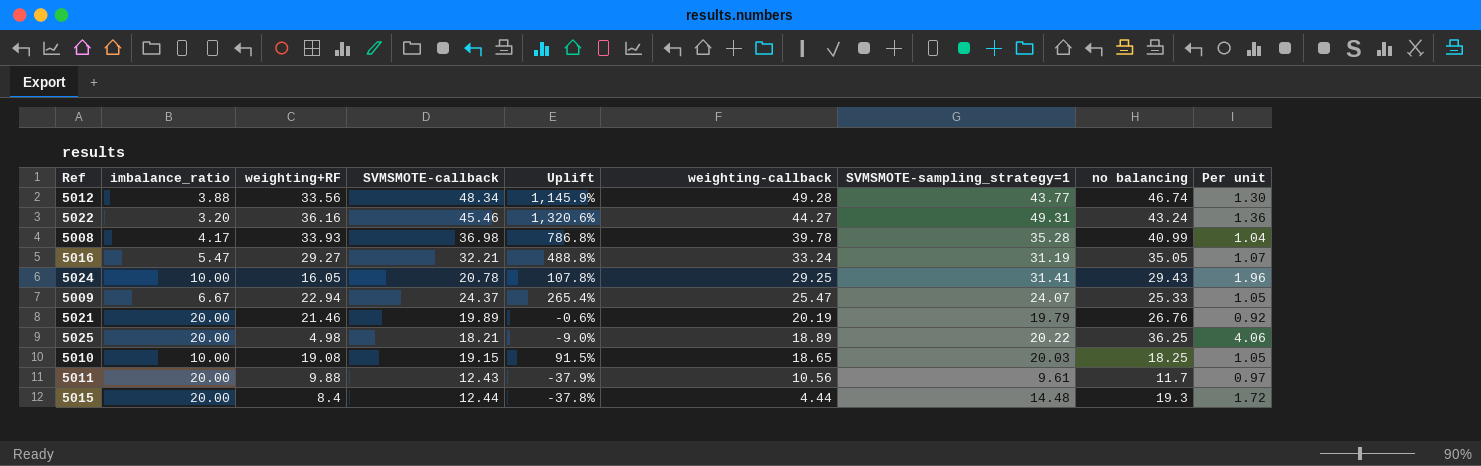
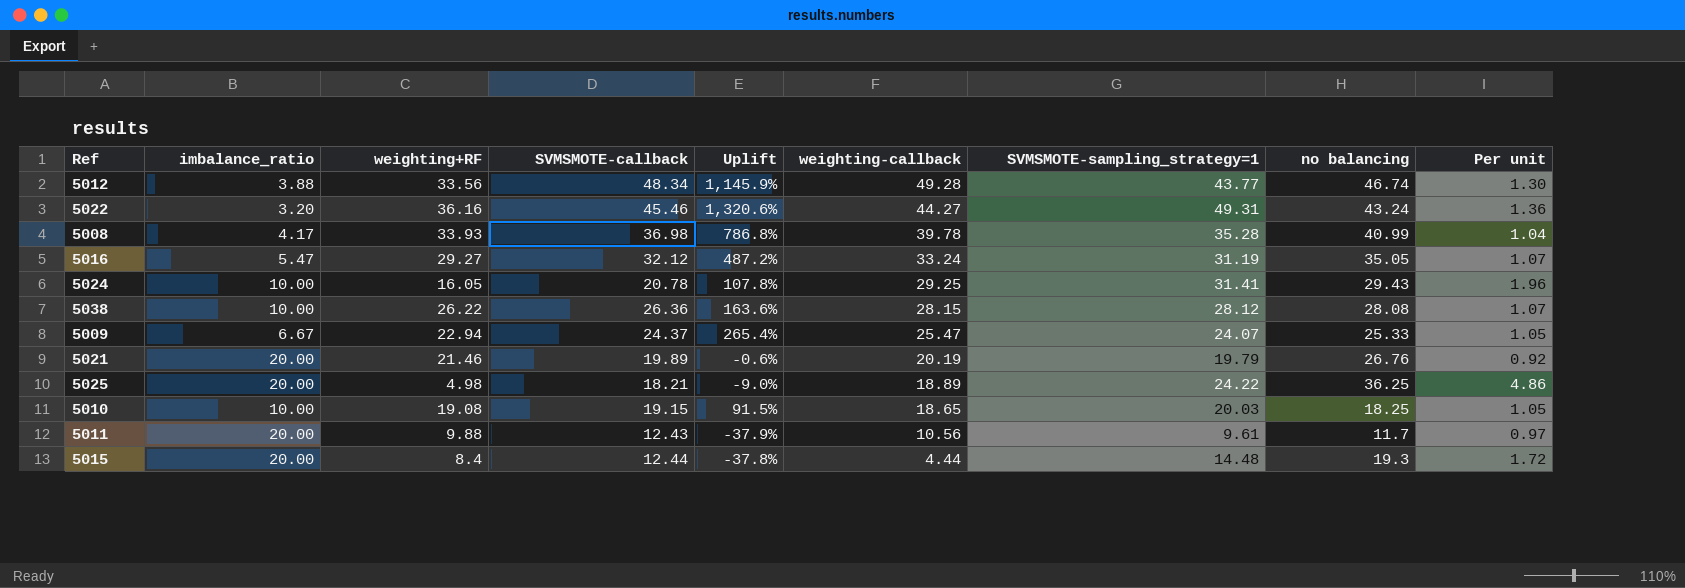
5016 | SVMSMOTE-callback: 32.21 -> 32.12
5016 | Uplift: 488.8% -> 487.2%
row 5038: none -> 10.00 | 26.22 | 26.36 | 163.6% | 28.15 | 28.12 | 28.08 | 1.07
5025 | SVMSMOTE-sampling_strategy=1: 20.22 -> 24.22
5025 | Per unit: 4.06 -> 4.86

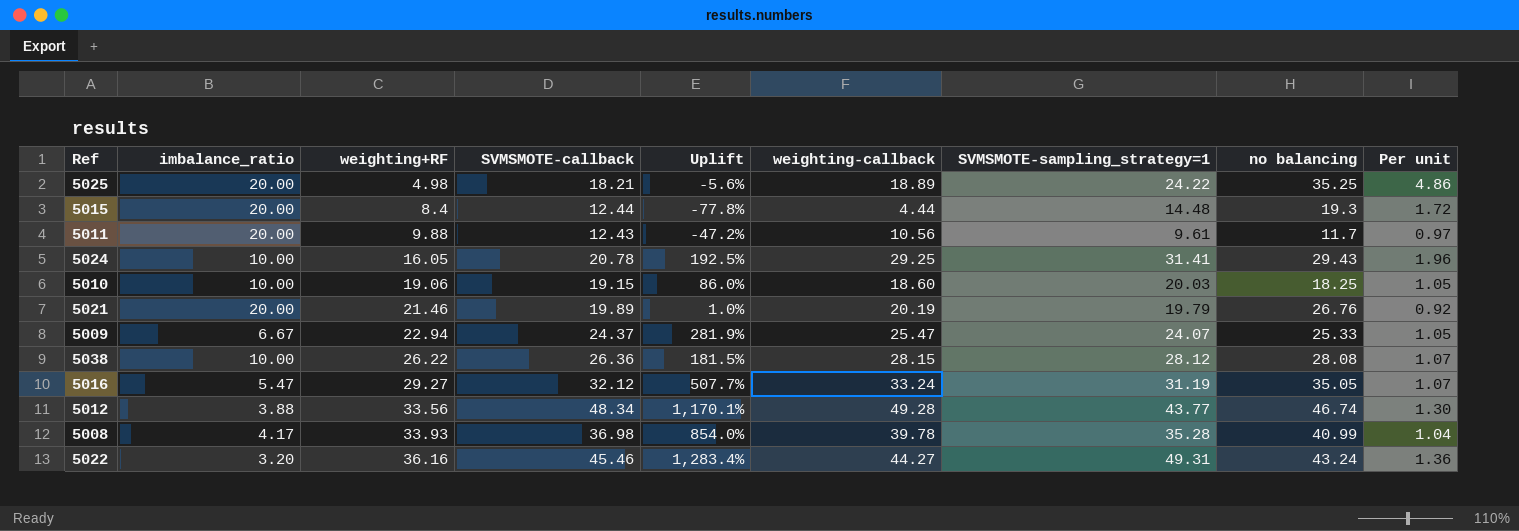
row order: weighting-callback descending -> weighting+RF ascending
column Uplift | formula: ([SVMSMOTE-callback] - [imbalance_ratio]) / [imbalance_ratio] -> ([weighting-callback] - [imbalance_ratio]) / [imbalance_ratio]
5025 | no balancing: 36.25 -> 35.25
5010 | weighting+RF: 19.08 -> 19.06
5010 | weighting-callback: 18.65 -> 18.60

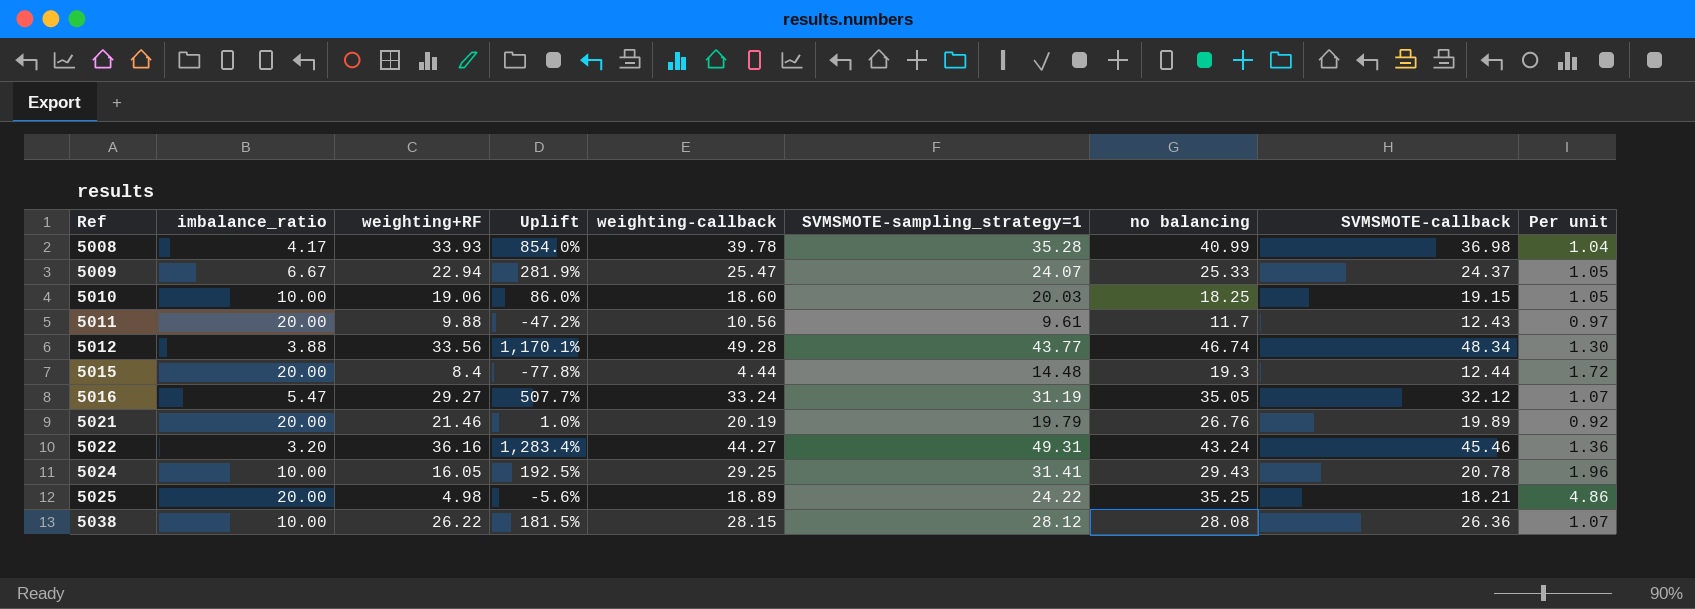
row order: weighting+RF ascending -> Ref ascending
column SVMSMOTE-callback | position: 4 -> 8

